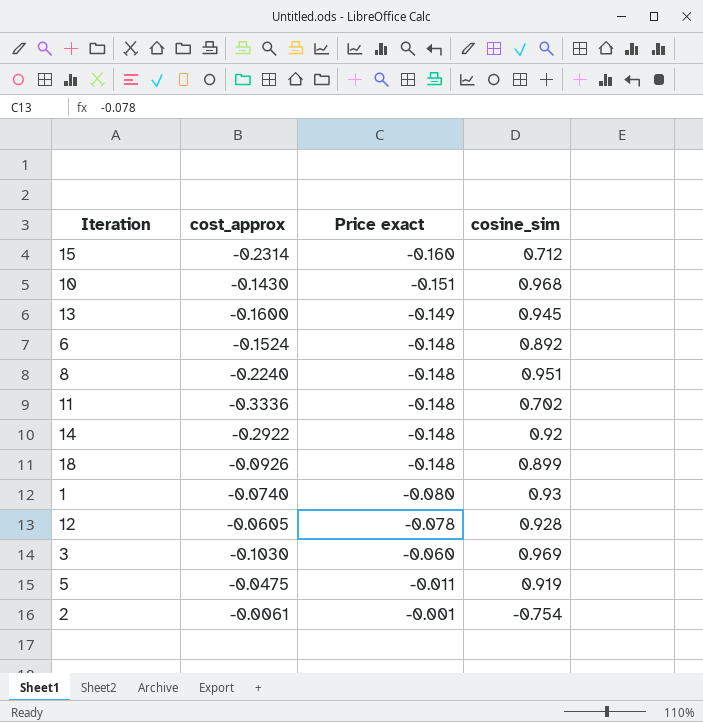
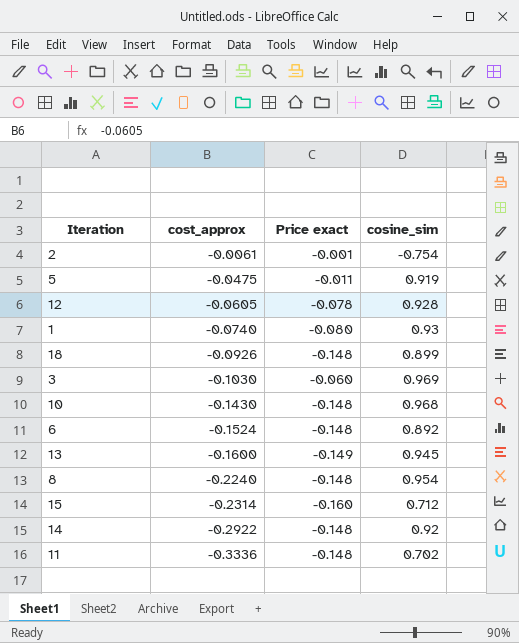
row order: Price exact ascending -> cost_approx descending
10 | Price exact: -0.151 -> -0.148
8 | cosine_sim: 0.951 -> 0.954

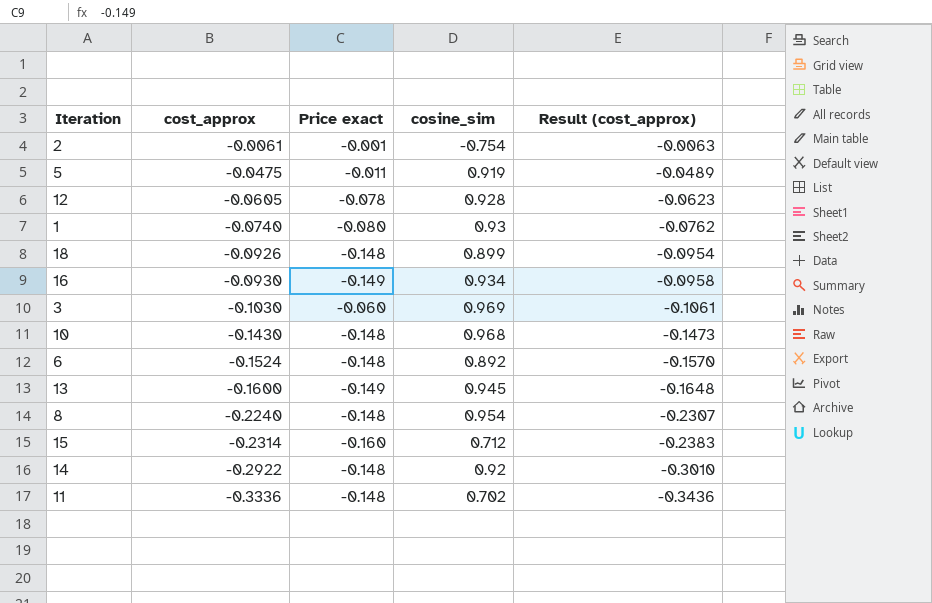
column Result (cost_approx) | formula: none -> [cost_approx] * 1.03
row 16: none -> -0.0930 | -0.149 | 0.934 | -0.0958

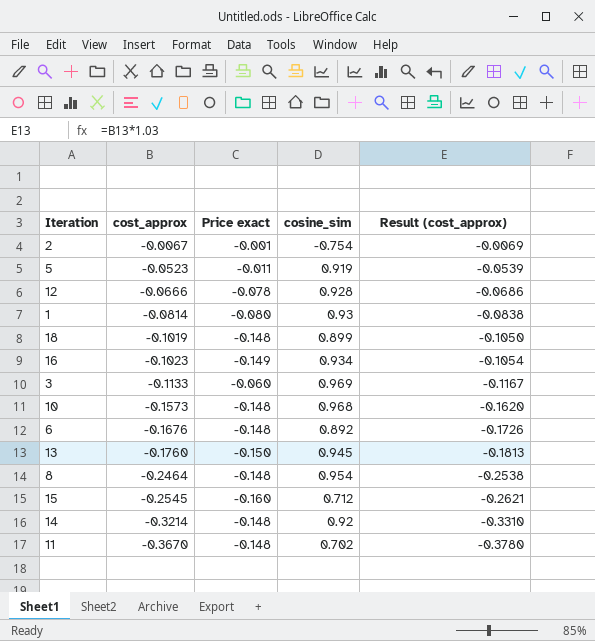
2 | cost_approx: -0.0061 -> -0.0067
2 | Result (cost_approx): -0.0063 -> -0.0069
5 | cost_approx: -0.0475 -> -0.0523
5 | Result (cost_approx): -0.0489 -> -0.0539
12 | cost_approx: -0.0605 -> -0.0666
12 | Result (cost_approx): -0.0623 -> -0.0686
1 | cost_approx: -0.0740 -> -0.0814
1 | Result (cost_approx): -0.0762 -> -0.0838
18 | cost_approx: -0.0926 -> -0.1019
18 | Result (cost_approx): -0.0954 -> -0.1050
16 | cost_approx: -0.0930 -> -0.1023
16 | Result (cost_approx): -0.0958 -> -0.1054
3 | cost_approx: -0.1030 -> -0.1133
3 | Result (cost_approx): -0.1061 -> -0.1167
10 | cost_approx: -0.1430 -> -0.1573
10 | Result (cost_approx): -0.1473 -> -0.1620
6 | cost_approx: -0.1524 -> -0.1676
6 | Result (cost_approx): -0.1570 -> -0.1726
13 | cost_approx: -0.1600 -> -0.1760
13 | Price exact: -0.149 -> -0.150
13 | Result (cost_approx): -0.1648 -> -0.1813
8 | cost_approx: -0.2240 -> -0.2464
8 | Result (cost_approx): -0.2307 -> -0.2538
15 | cost_approx: -0.2314 -> -0.2545
15 | Result (cost_approx): -0.2383 -> -0.2621
14 | cost_approx: -0.2922 -> -0.3214
14 | Result (cost_approx): -0.3010 -> -0.3310
11 | cost_approx: -0.3336 -> -0.3670
11 | Result (cost_approx): -0.3436 -> -0.3780

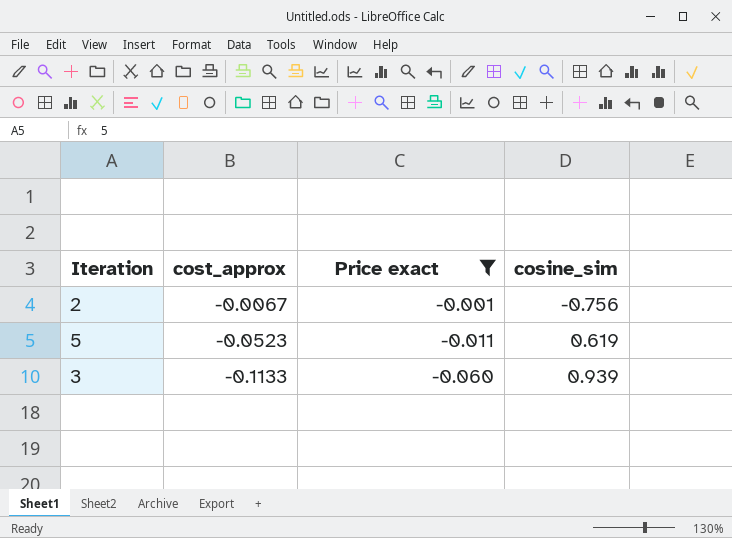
filter: none -> Price exact >= -0.060
column Result (cost_approx) | formula: [cost_approx] * 1.03 -> none
2 | cosine_sim: -0.754 -> -0.756
5 | cosine_sim: 0.919 -> 0.619
3 | cosine_sim: 0.969 -> 0.939

